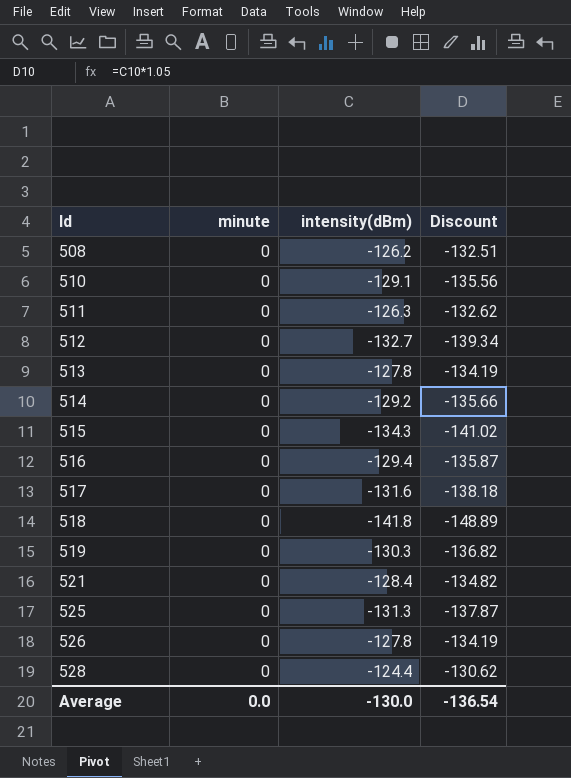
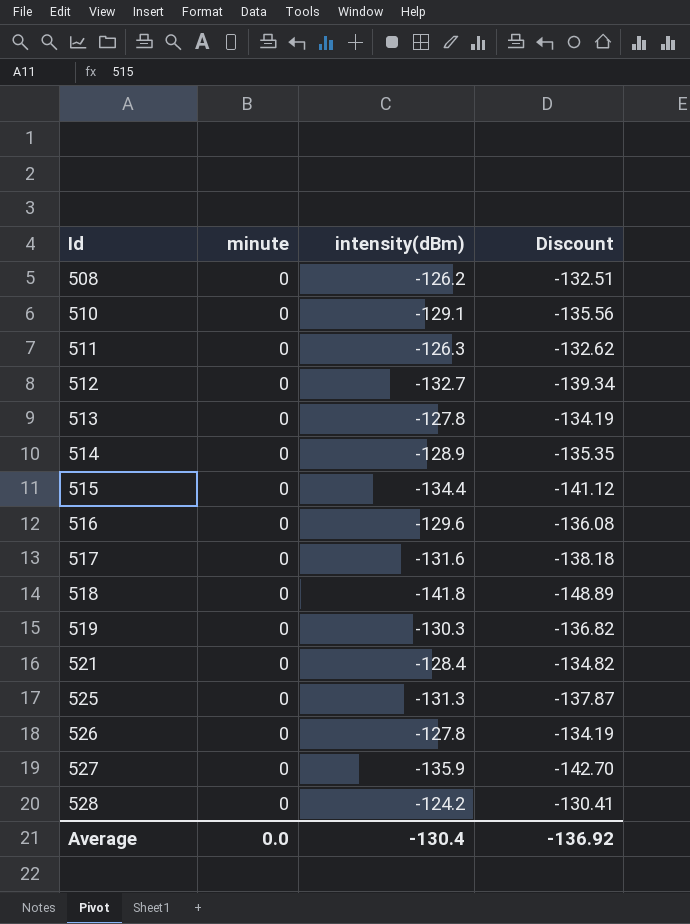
514 | intensity(dBm): -129.2 -> -128.9
514 | Discount: -135.66 -> -135.35
515 | intensity(dBm): -134.3 -> -134.4
515 | Discount: -141.02 -> -141.12
516 | intensity(dBm): -129.4 -> -129.6
516 | Discount: -135.87 -> -136.08
row 527: none -> 0 | -135.9 | -142.70
528 | intensity(dBm): -124.4 -> -124.2
528 | Discount: -130.62 -> -130.41
Average | intensity(dBm): -130.0 -> -130.4
Average | Discount: -136.54 -> -136.92

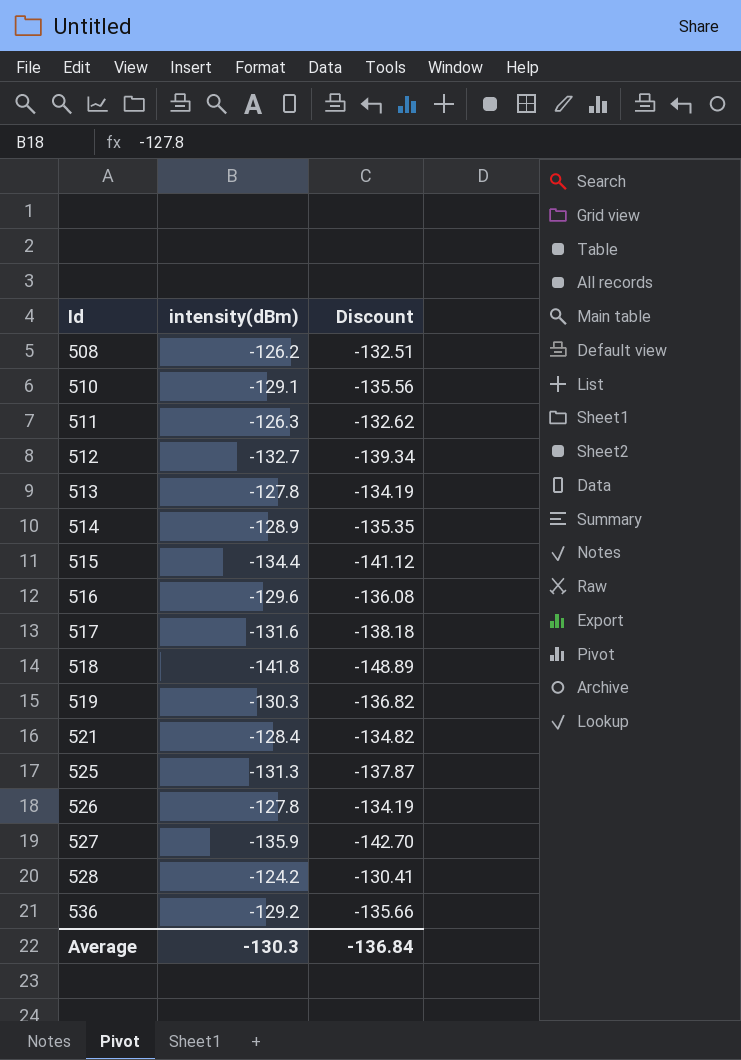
column minute | position: 2 -> none
row 536: none -> -129.2 | -135.66
Average | intensity(dBm): -130.4 -> -130.3
Average | Discount: -136.92 -> -136.84

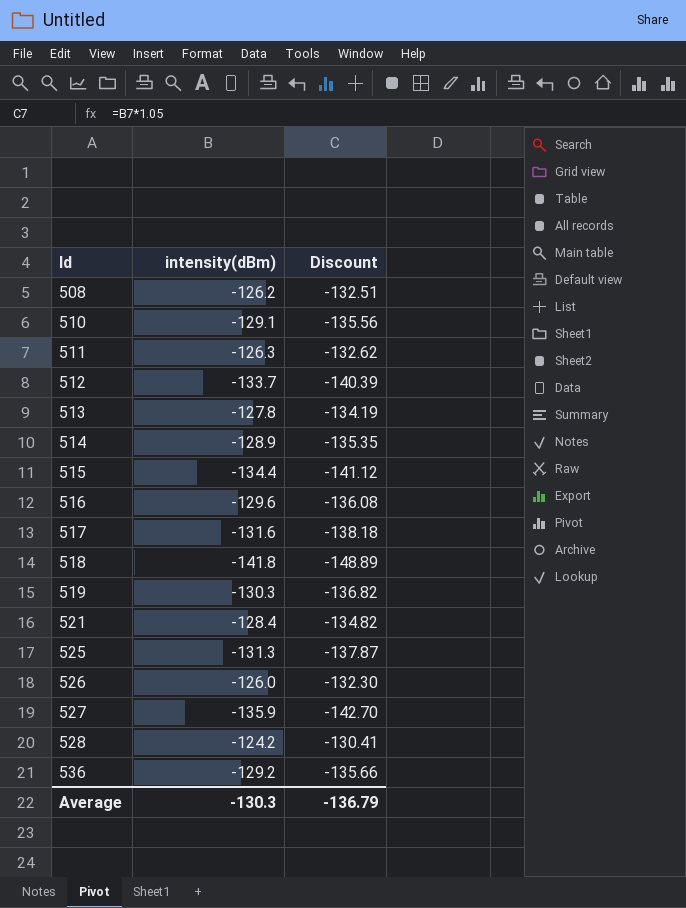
512 | intensity(dBm): -132.7 -> -133.7
512 | Discount: -139.34 -> -140.39
526 | intensity(dBm): -127.8 -> -126.0
526 | Discount: -134.19 -> -132.30
Average | Discount: -136.84 -> -136.79

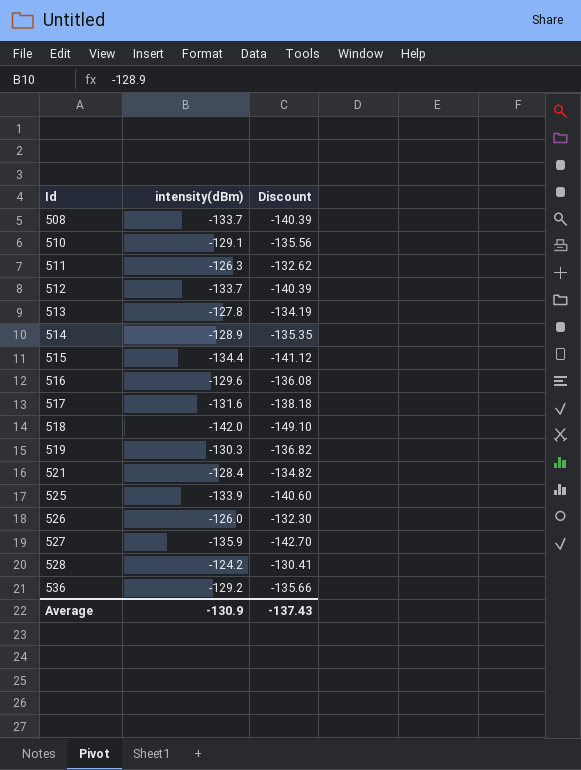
508 | intensity(dBm): -126.2 -> -133.7
508 | Discount: -132.51 -> -140.39
518 | intensity(dBm): -141.8 -> -142.0
518 | Discount: -148.89 -> -149.10
525 | intensity(dBm): -131.3 -> -133.9
525 | Discount: -137.87 -> -140.60
Average | intensity(dBm): -130.3 -> -130.9
Average | Discount: -136.79 -> -137.43

